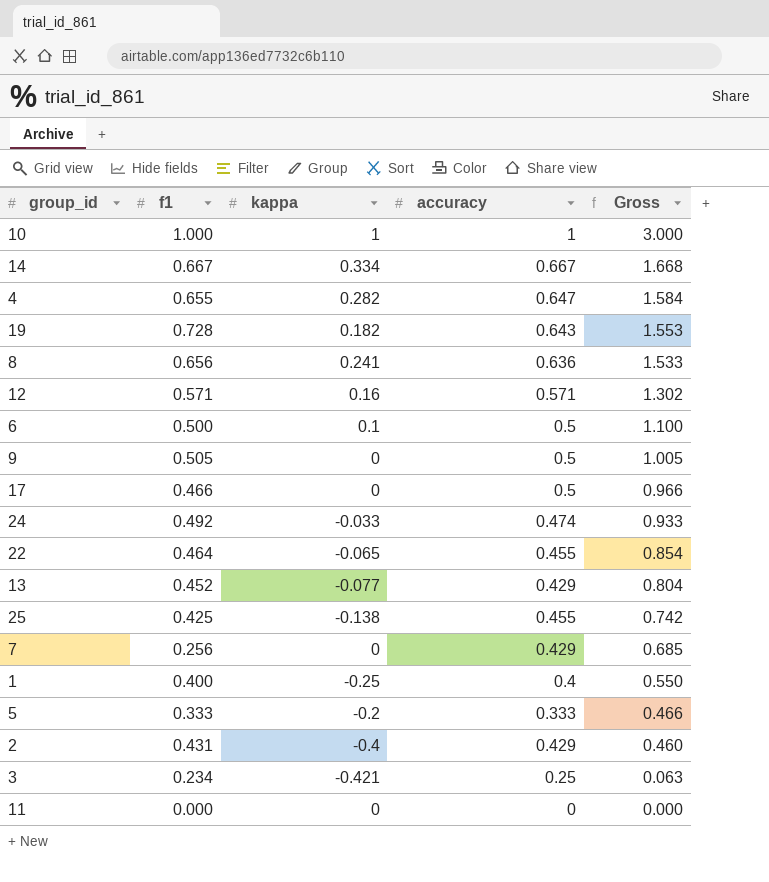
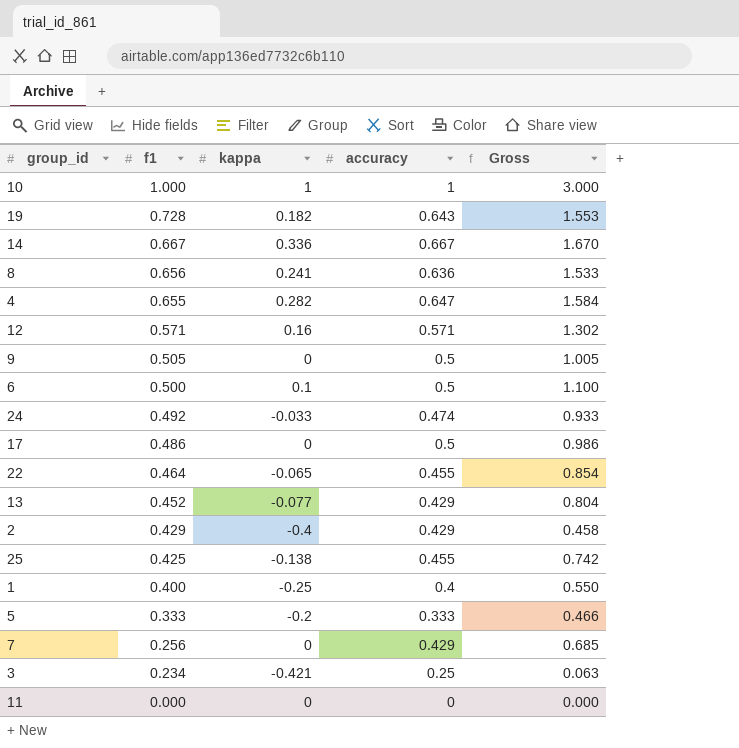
row order: Gross descending -> f1 descending
14 | kappa: 0.334 -> 0.336
14 | Gross: 1.668 -> 1.670
17 | f1: 0.466 -> 0.486
17 | Gross: 0.966 -> 0.986
2 | f1: 0.431 -> 0.429
2 | Gross: 0.460 -> 0.458

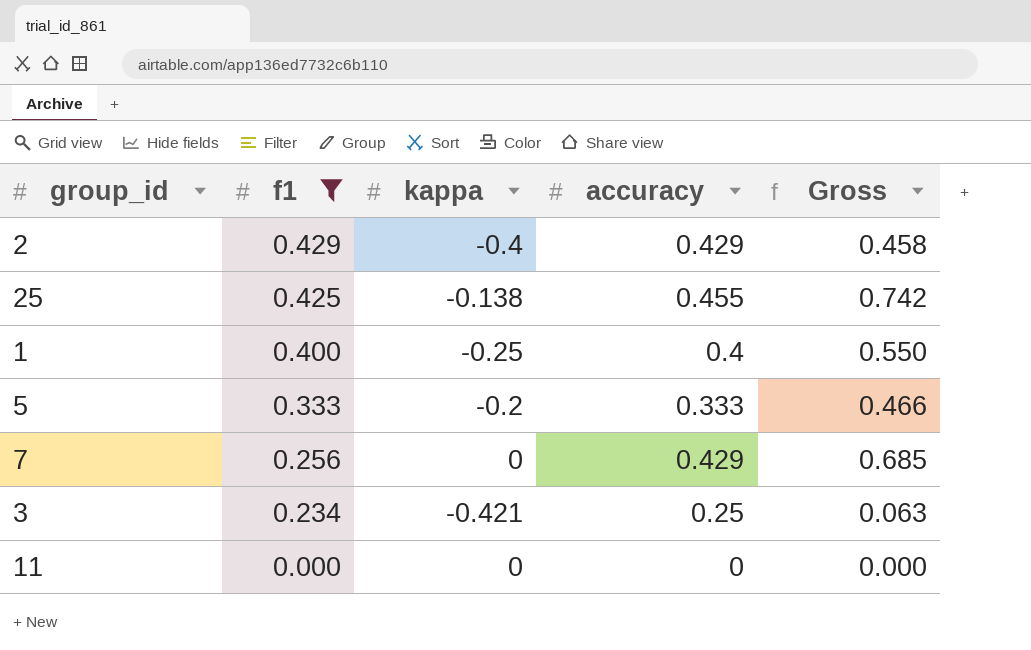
filter: none -> f1 <= 0.429

